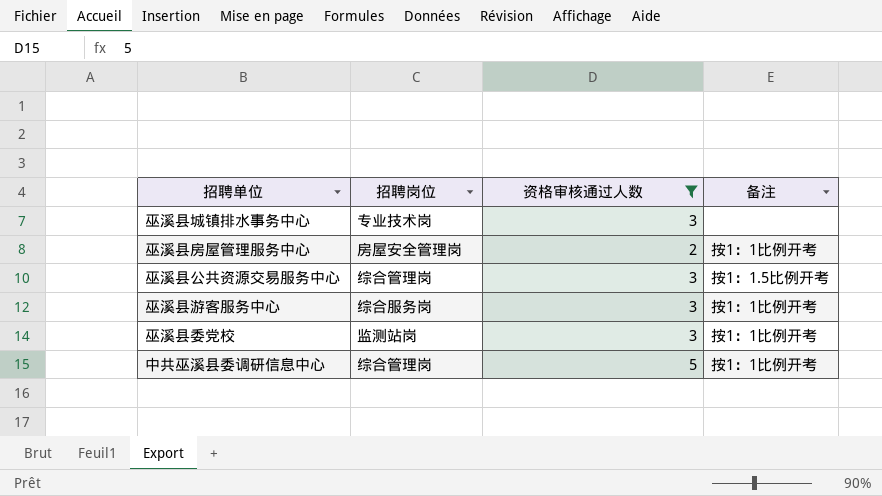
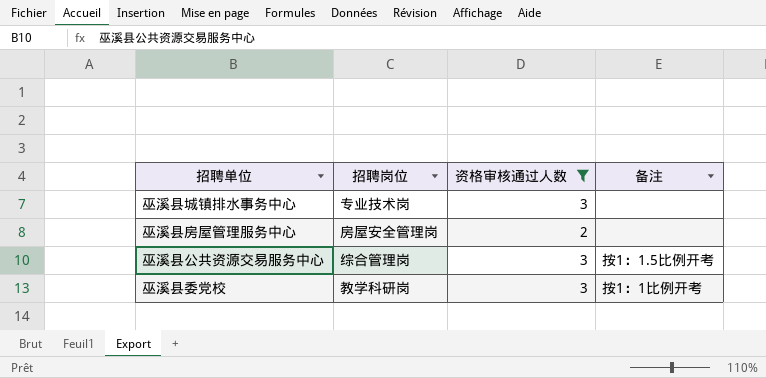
row 巫溪县游客服务中心: 综合服务岗 | 3 | 按1：1比例开考 -> none
row 中共巫溪县委调研信息中心: 综合管理岗 | 5 | 按1：1比例开考 -> none
巫溪县房屋管理服务中心 | 备注: 按1：1比例开考 -> none
巫溪县委党校 | 招聘岗位: 监测站岗 -> 教学科研岗

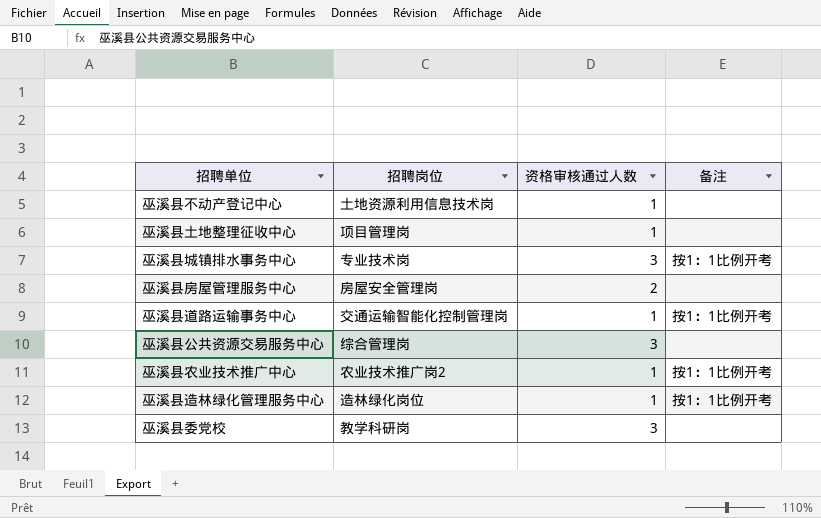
filter: 资格审核通过人数 != 1 -> none
巫溪县城镇排水事务中心 | 备注: none -> 按1：1比例开考
巫溪县公共资源交易服务中心 | 备注: 按1：1.5比例开考 -> none
巫溪县委党校 | 备注: 按1：1比例开考 -> none

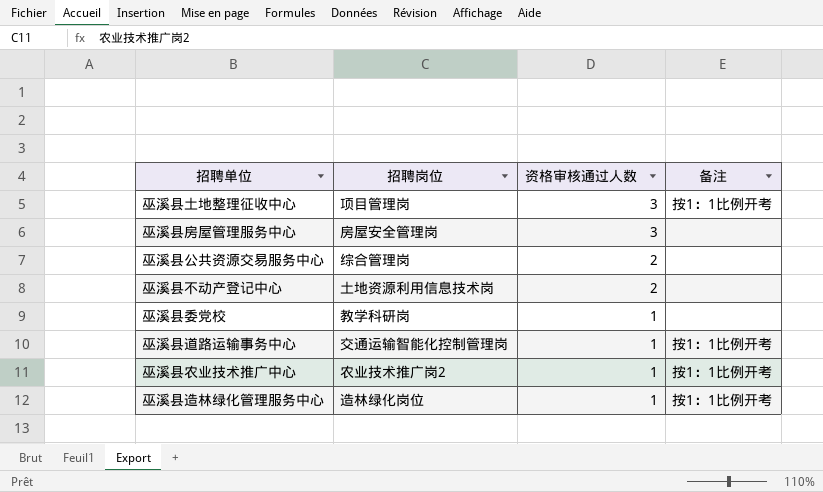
row order: none -> 资格审核通过人数 descending
row 巫溪县城镇排水事务中心: 专业技术岗 | 3 | 按1：1比例开考 -> none
巫溪县土地整理征收中心 | 资格审核通过人数: 1 -> 3
巫溪县土地整理征收中心 | 备注: none -> 按1：1比例开考
巫溪县房屋管理服务中心 | 资格审核通过人数: 2 -> 3
巫溪县公共资源交易服务中心 | 资格审核通过人数: 3 -> 2
巫溪县不动产登记中心 | 资格审核通过人数: 1 -> 2
巫溪县委党校 | 资格审核通过人数: 3 -> 1

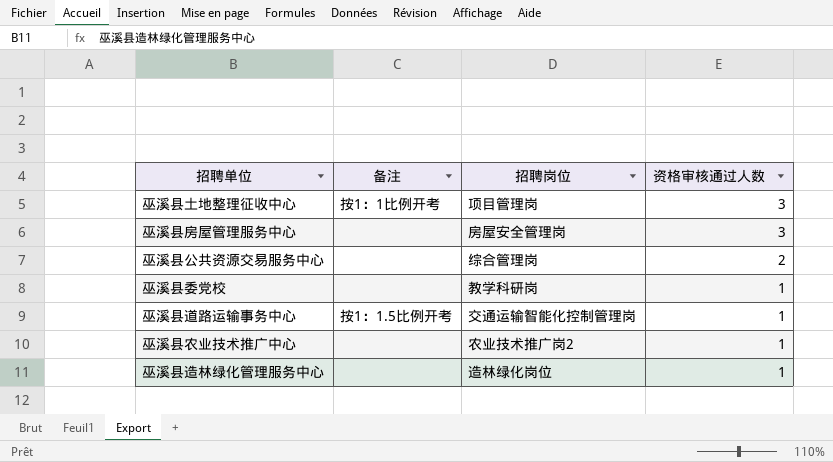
column 备注 | position: 4 -> 2
row 巫溪县不动产登记中心: 土地资源利用信息技术岗 | 2 | none -> none
巫溪县道路运输事务中心 | 备注: 按1：1比例开考 -> 按1：1.5比例开考
巫溪县农业技术推广中心 | 备注: 按1：1比例开考 -> none
巫溪县造林绿化管理服务中心 | 备注: 按1：1比例开考 -> none

